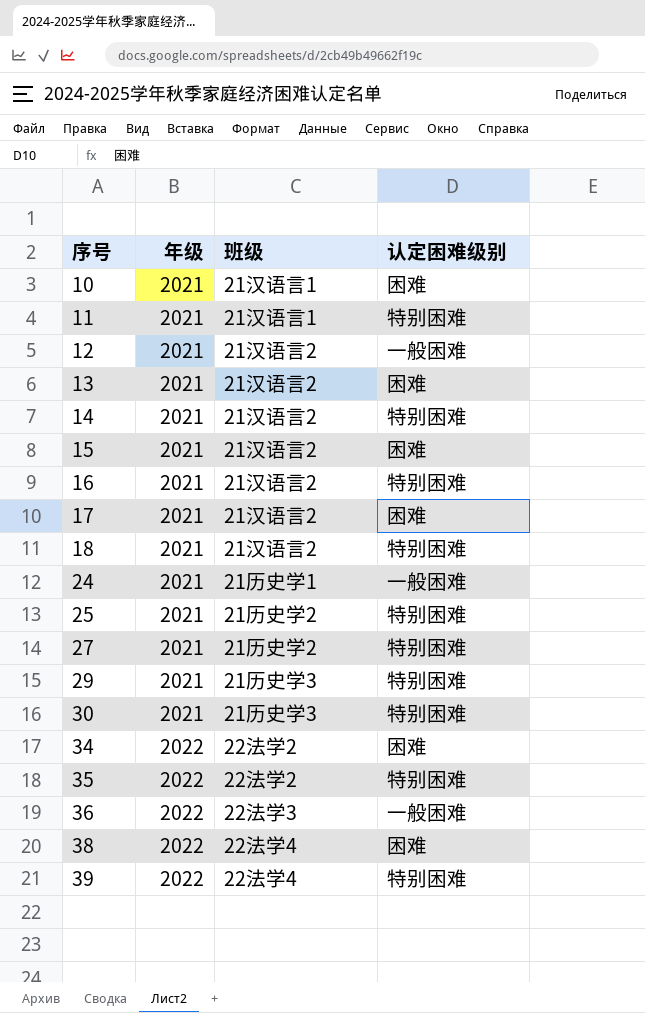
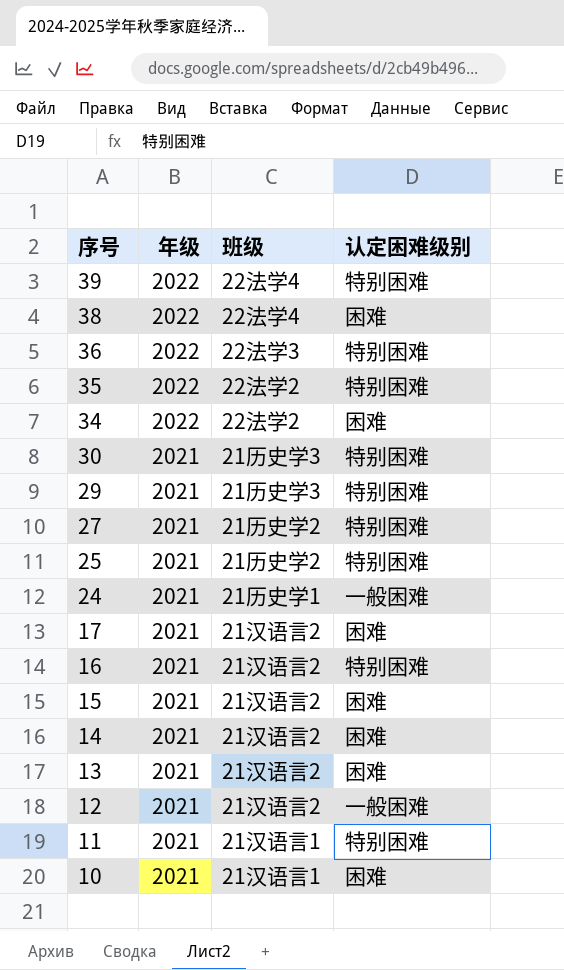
row order: 序号 ascending -> 序号 descending
row 18: 2021 | 21汉语言2 | 特别困难 -> none
36 | 认定困难级别: 一般困难 -> 特别困难
14 | 认定困难级别: 特别困难 -> 困难

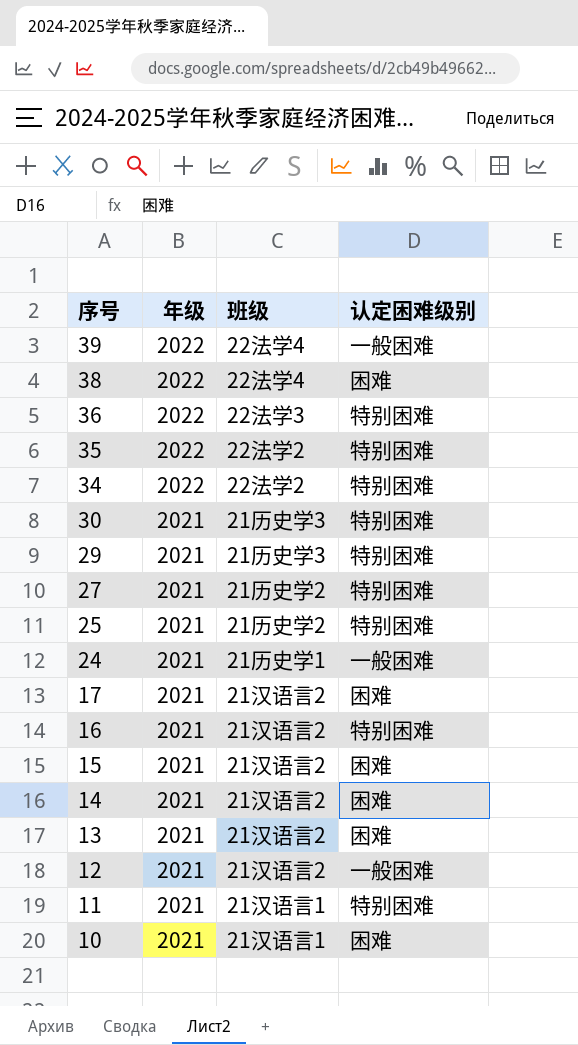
39 | 认定困难级别: 特别困难 -> 一般困难
34 | 认定困难级别: 困难 -> 特别困难

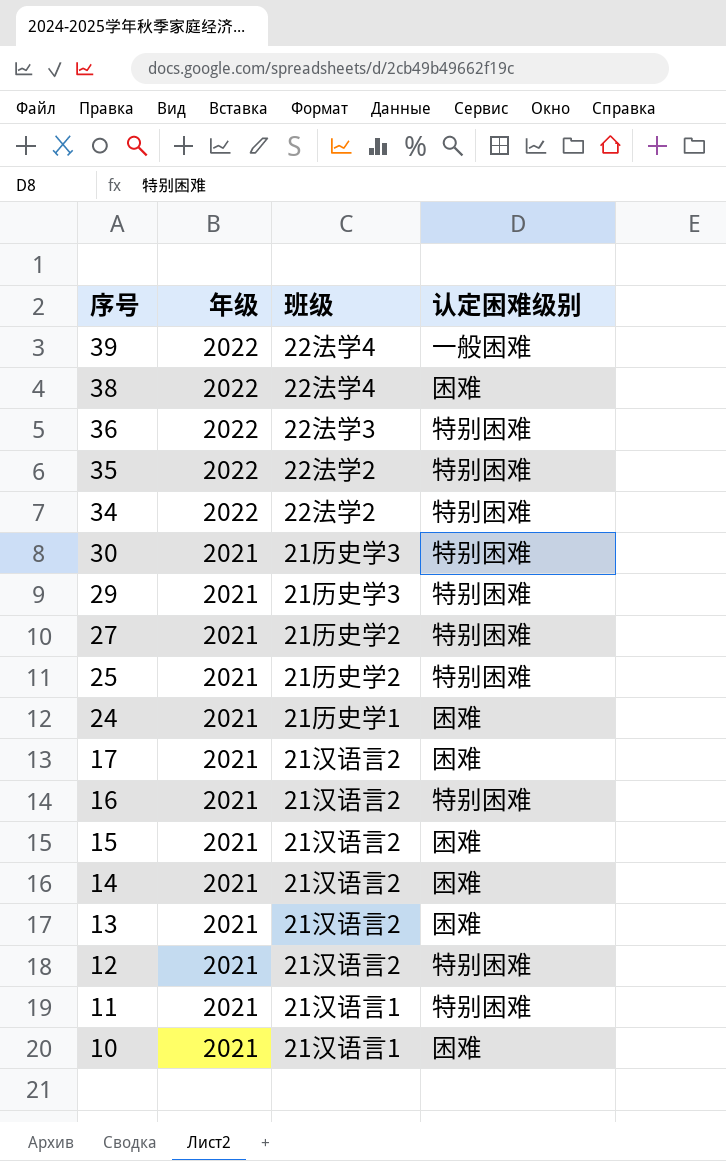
24 | 认定困难级别: 一般困难 -> 困难
12 | 认定困难级别: 一般困难 -> 特别困难

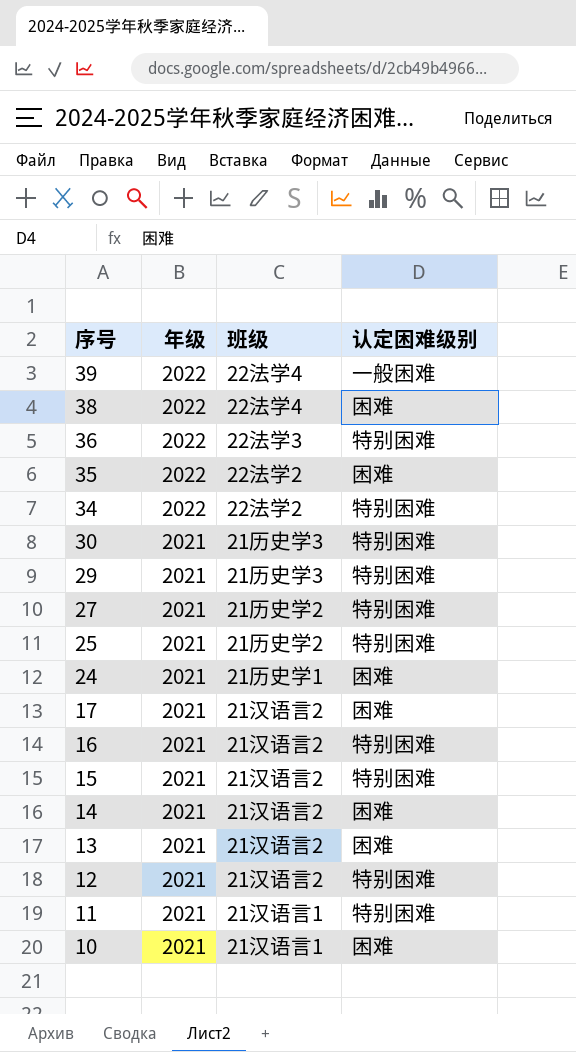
35 | 认定困难级别: 特别困难 -> 困难
15 | 认定困难级别: 困难 -> 特别困难

